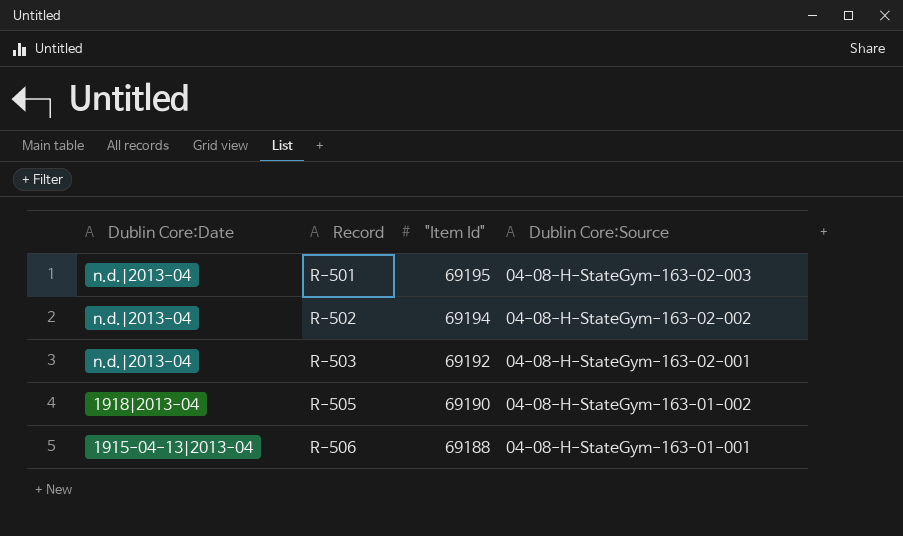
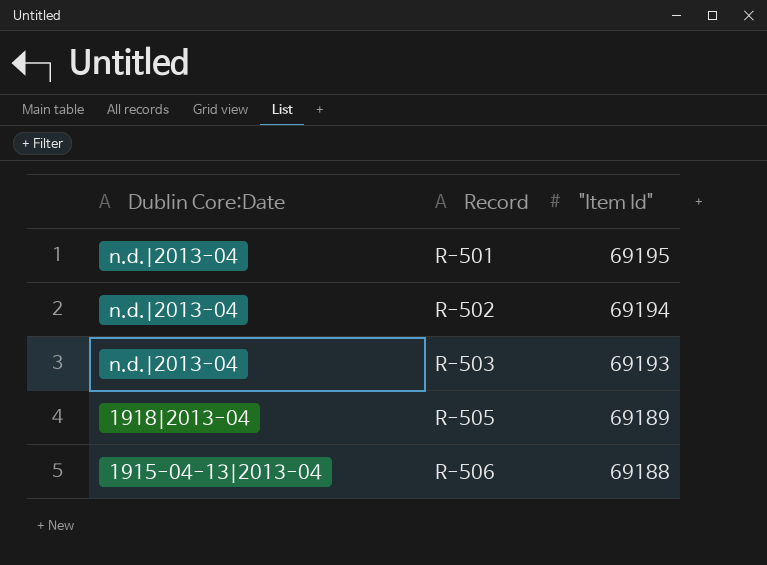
column Dublin Core:Source | position: 4 -> none
R-503 | "Item Id": 69192 -> 69193
R-505 | "Item Id": 69190 -> 69189

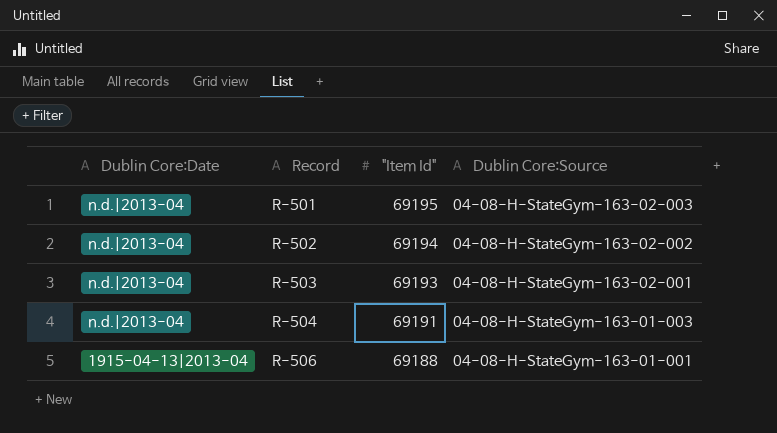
column Dublin Core:Source | position: none -> 4
row R-505: 1918|2013-04 | 69189 -> none
row R-504: none -> n.d.|2013-04 | 69191 | 04-08-H-StateGym-163-01-003

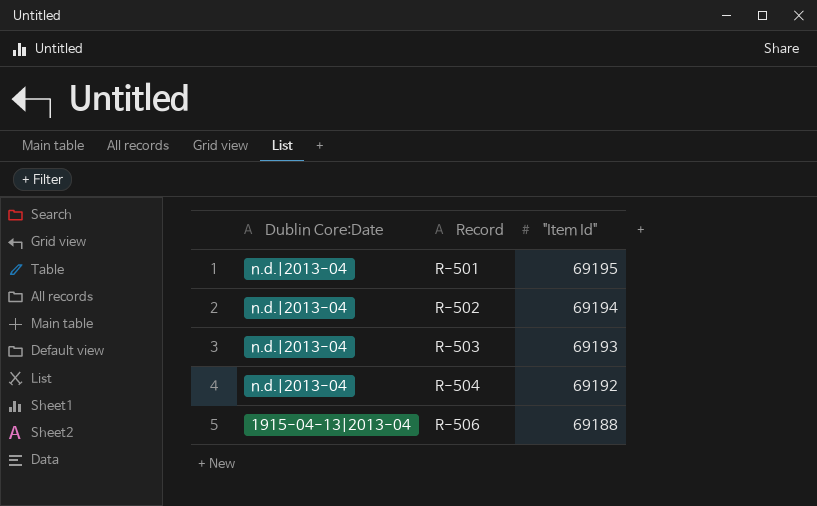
column Dublin Core:Source | position: 4 -> none
R-504 | "Item Id": 69191 -> 69192

